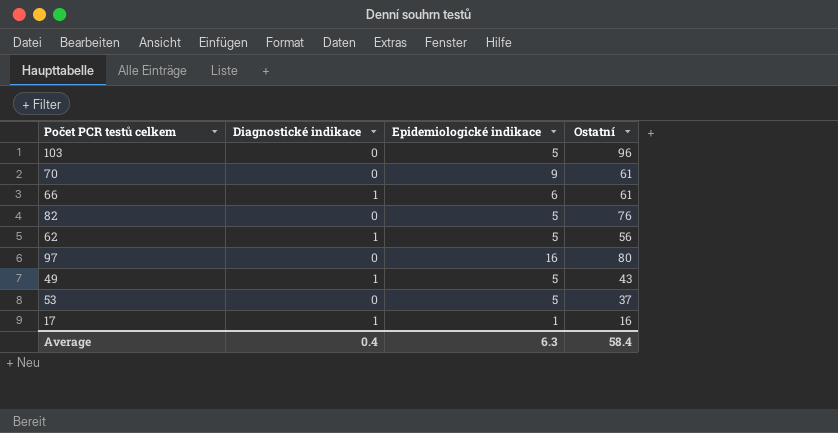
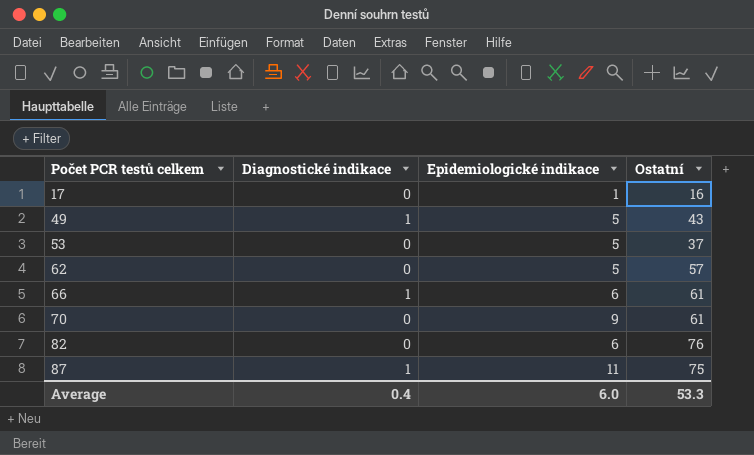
row order: none -> Počet PCR testů celkem ascending
row 103: 0 | 5 | 96 -> none
row 97: 0 | 16 | 80 -> none
17 | Diagnostické indikace: 1 -> 0
62 | Diagnostické indikace: 1 -> 0
62 | Ostatní: 56 -> 57
82 | Epidemiologické indikace: 5 -> 6
row 87: none -> 1 | 11 | 75
Average | Epidemiologické indikace: 6.3 -> 6.0
Average | Ostatní: 58.4 -> 53.3

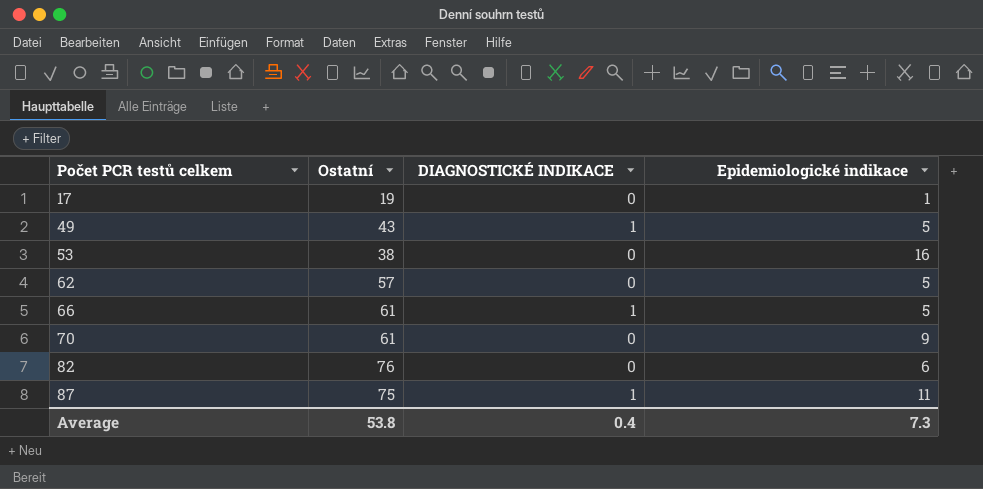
column Ostatní | position: 4 -> 2
column name: Diagnostické indikace -> DIAGNOSTICKÉ INDIKACE
17 | Ostatní: 16 -> 19
53 | Ostatní: 37 -> 38
53 | Epidemiologické indikace: 5 -> 16
66 | Epidemiologické indikace: 6 -> 5
Average | Ostatní: 53.3 -> 53.8
Average | Epidemiologické indikace: 6.0 -> 7.3

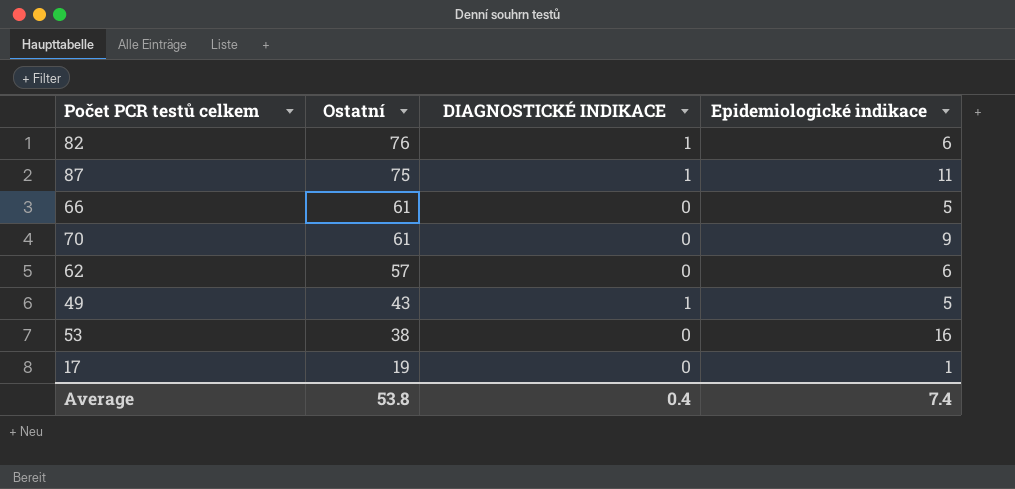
row order: Počet PCR testů celkem ascending -> Ostatní descending
82 | DIAGNOSTICKÉ INDIKACE: 0 -> 1
66 | DIAGNOSTICKÉ INDIKACE: 1 -> 0
62 | Epidemiologické indikace: 5 -> 6
Average | Epidemiologické indikace: 7.3 -> 7.4

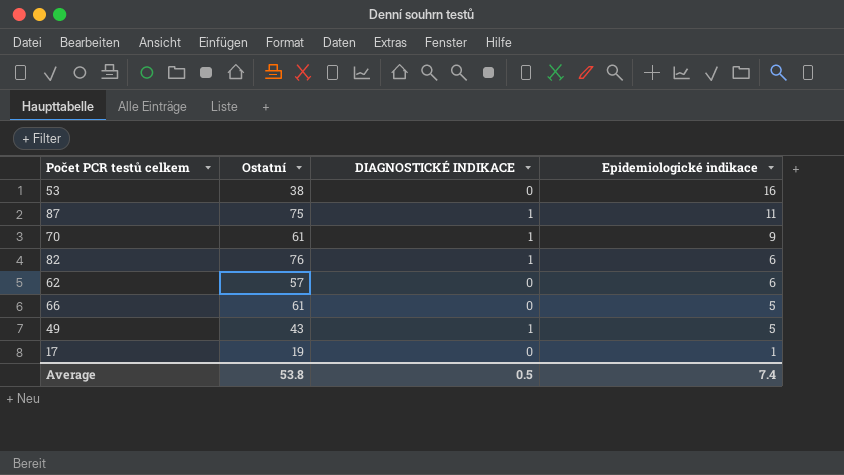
row order: Ostatní descending -> Epidemiologické indikace descending
70 | DIAGNOSTICKÉ INDIKACE: 0 -> 1
Average | DIAGNOSTICKÉ INDIKACE: 0.4 -> 0.5

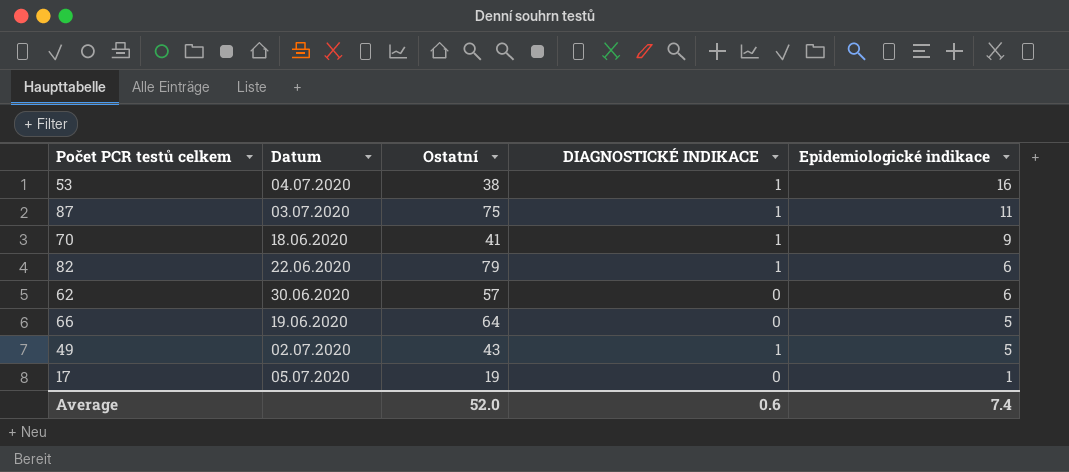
column Datum | position: none -> 2
53 | DIAGNOSTICKÉ INDIKACE: 0 -> 1
70 | Ostatní: 61 -> 41
82 | Ostatní: 76 -> 79
66 | Ostatní: 61 -> 64
Average | Ostatní: 53.8 -> 52.0
Average | DIAGNOSTICKÉ INDIKACE: 0.5 -> 0.6

